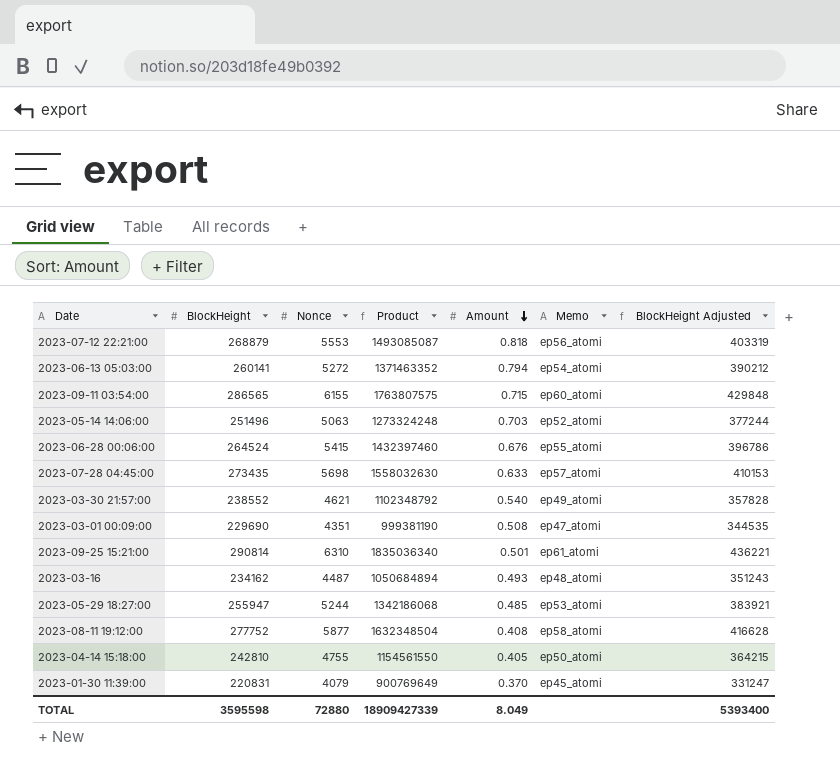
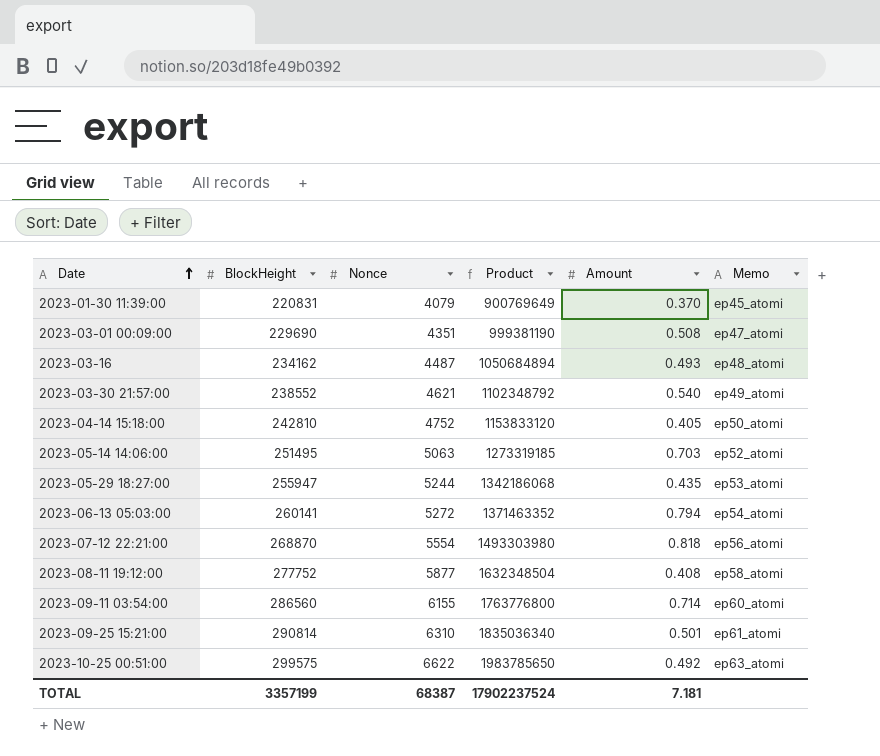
row order: Amount descending -> Date ascending
column BlockHeight Adjusted | formula: [BlockHeight] * 1.5 -> none
row 2023-06-28 00:06:00: 264524 | 5415 | 1432397460 | 0.676 | ep55_atomi | 396786 -> none
row 2023-07-28 04:45:00: 273435 | 5698 | 1558032630 | 0.633 | ep57_atomi | 410153 -> none
2023-04-14 15:18:00 | Nonce: 4755 -> 4752
2023-04-14 15:18:00 | Product: 1154561550 -> 1153833120
2023-05-14 14:06:00 | BlockHeight: 251496 -> 251495
2023-05-14 14:06:00 | Product: 1273324248 -> 1273319185
2023-05-29 18:27:00 | Amount: 0.485 -> 0.435
2023-07-12 22:21:00 | BlockHeight: 268879 -> 268870
2023-07-12 22:21:00 | Nonce: 5553 -> 5554
2023-07-12 22:21:00 | Product: 1493085087 -> 1493303980
2023-09-11 03:54:00 | BlockHeight: 286565 -> 286560
2023-09-11 03:54:00 | Product: 1763807575 -> 1763776800
2023-09-11 03:54:00 | Amount: 0.715 -> 0.714
row 2023-10-25 00:51:00: none -> 299575 | 6622 | 1983785650 | 0.492 | ep63_atomi
TOTAL | BlockHeight: 3595598 -> 3357199
TOTAL | Nonce: 72880 -> 68387
TOTAL | Product: 18909427339 -> 17902237524
TOTAL | Amount: 8.049 -> 7.181

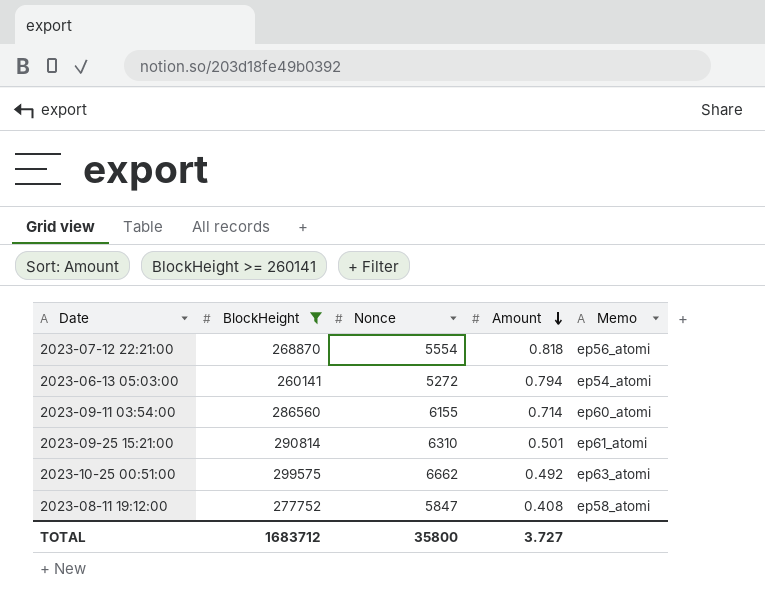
filter: none -> BlockHeight >= 260141
row order: Date ascending -> Amount descending
column Product | formula: [BlockHeight] * [Nonce] -> none
2023-10-25 00:51:00 | Nonce: 6622 -> 6662
2023-08-11 19:12:00 | Nonce: 5877 -> 5847
TOTAL | BlockHeight: 3357199 -> 1683712
TOTAL | Nonce: 68387 -> 35800
TOTAL | Amount: 7.181 -> 3.727

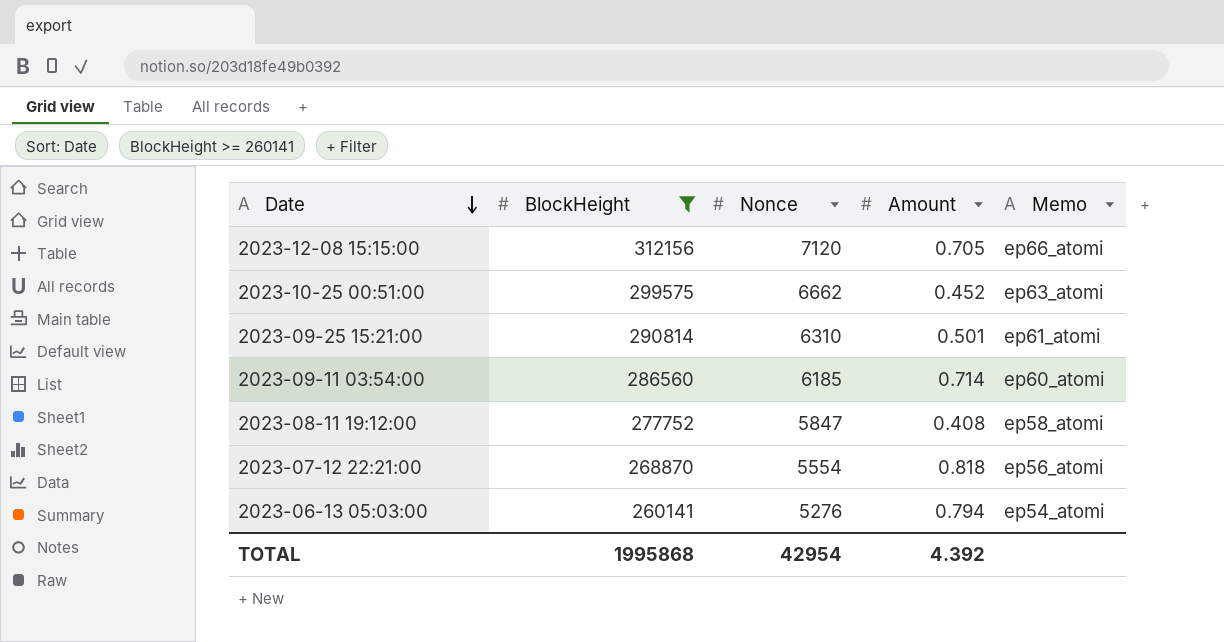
row order: Amount descending -> Date descending
row 2023-12-08 15:15:00: none -> 312156 | 7120 | 0.705 | ep66_atomi
2023-10-25 00:51:00 | Amount: 0.492 -> 0.452
2023-09-11 03:54:00 | Nonce: 6155 -> 6185
2023-06-13 05:03:00 | Nonce: 5272 -> 5276
TOTAL | BlockHeight: 1683712 -> 1995868
TOTAL | Nonce: 35800 -> 42954
TOTAL | Amount: 3.727 -> 4.392

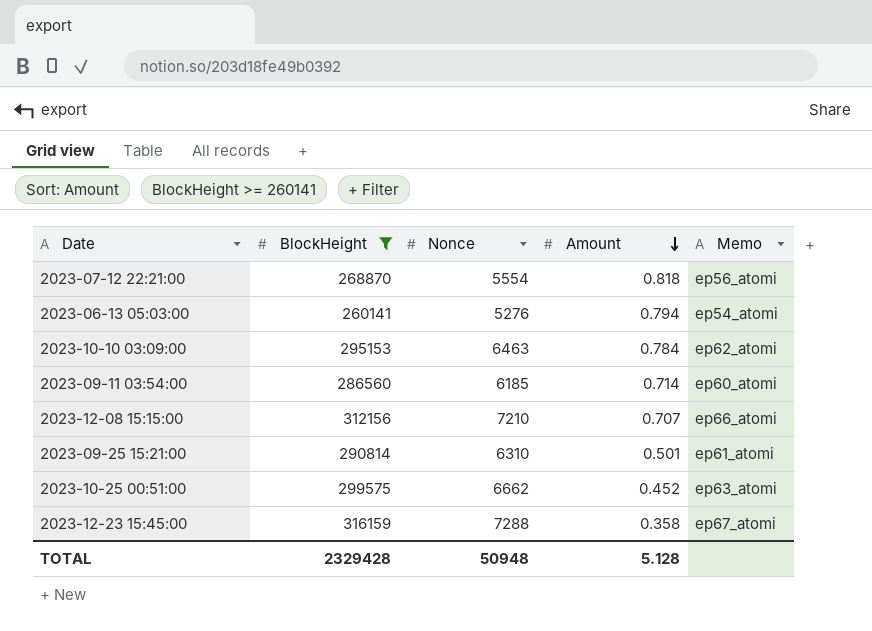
row order: Date descending -> Amount descending
row 2023-08-11 19:12:00: 277752 | 5847 | 0.408 | ep58_atomi -> none
row 2023-10-10 03:09:00: none -> 295153 | 6463 | 0.784 | ep62_atomi
2023-12-08 15:15:00 | Nonce: 7120 -> 7210
2023-12-08 15:15:00 | Amount: 0.705 -> 0.707
row 2023-12-23 15:45:00: none -> 316159 | 7288 | 0.358 | ep67_atomi
TOTAL | BlockHeight: 1995868 -> 2329428
TOTAL | Nonce: 42954 -> 50948
TOTAL | Amount: 4.392 -> 5.128

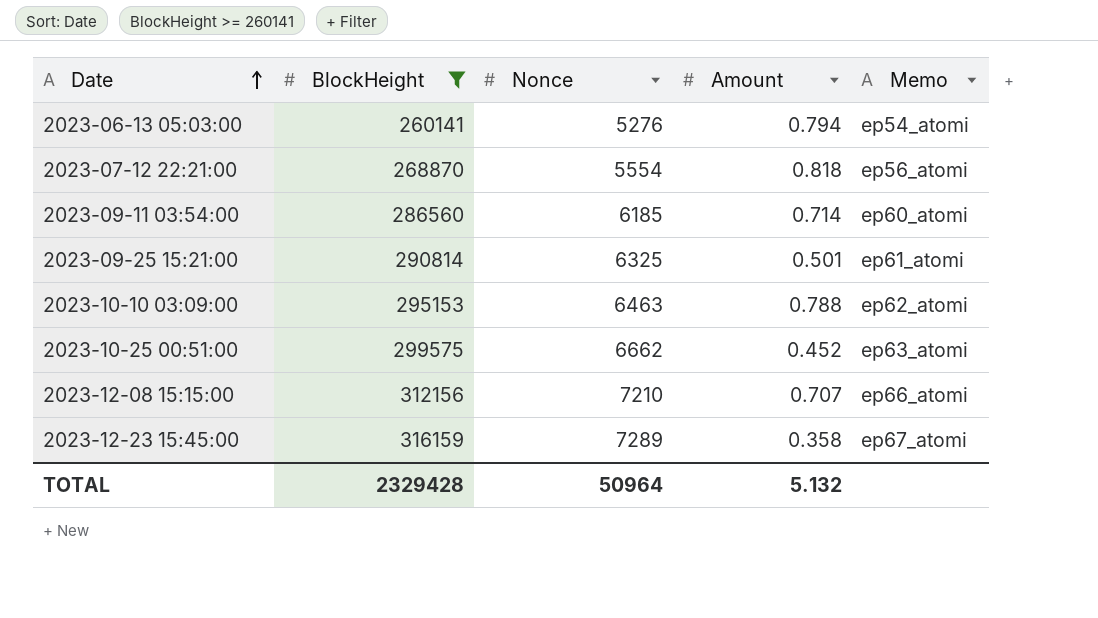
row order: Amount descending -> Date ascending
2023-09-25 15:21:00 | Nonce: 6310 -> 6325
2023-10-10 03:09:00 | Amount: 0.784 -> 0.788
2023-12-23 15:45:00 | Nonce: 7288 -> 7289
TOTAL | Nonce: 50948 -> 50964
TOTAL | Amount: 5.128 -> 5.132

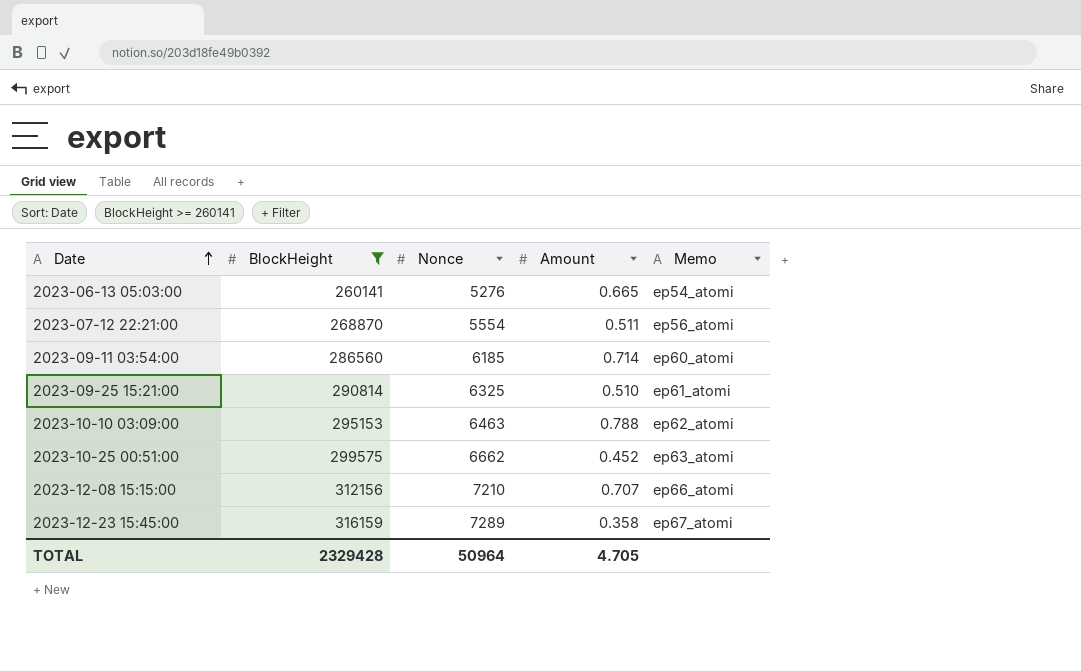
2023-06-13 05:03:00 | Amount: 0.794 -> 0.665
2023-07-12 22:21:00 | Amount: 0.818 -> 0.511
2023-09-25 15:21:00 | Amount: 0.501 -> 0.510
TOTAL | Amount: 5.132 -> 4.705

